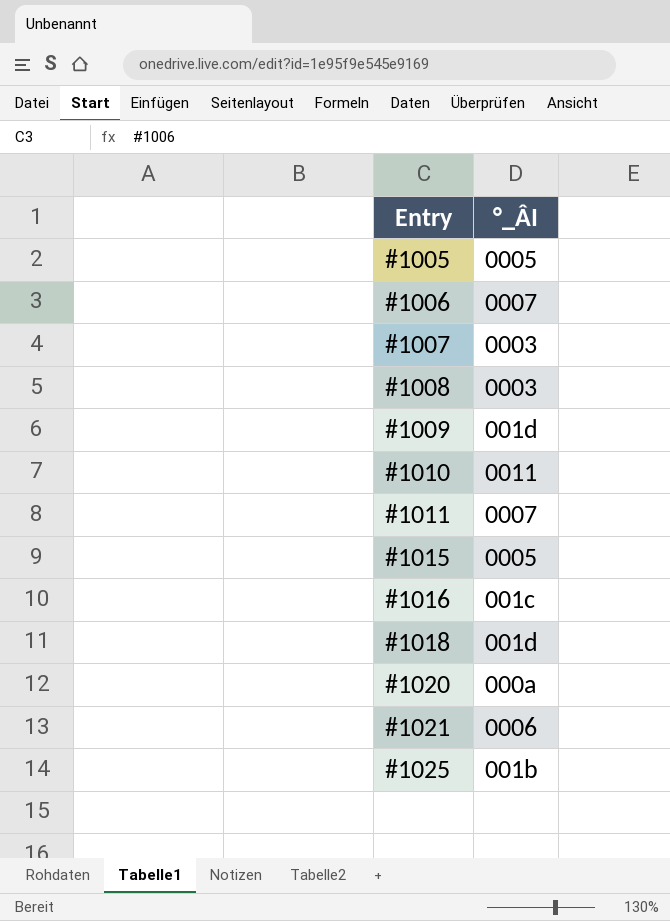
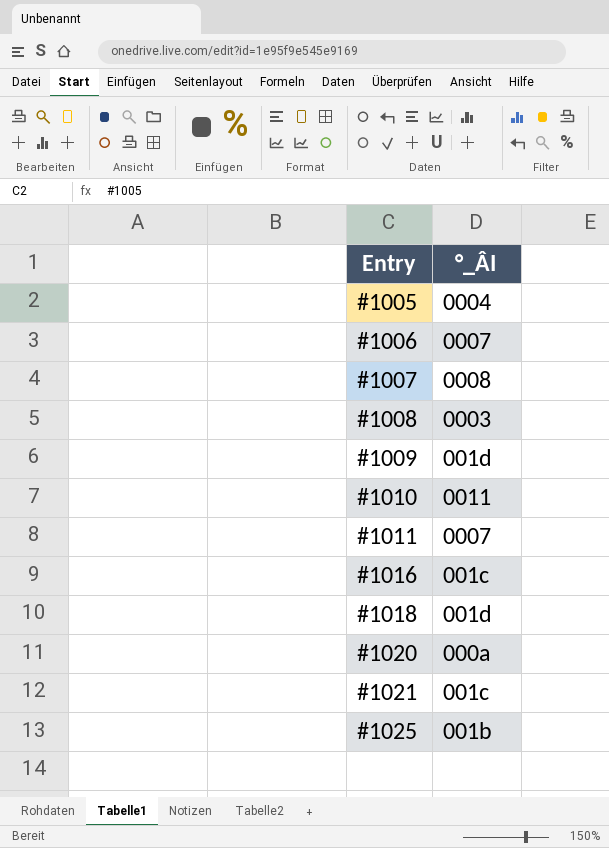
row #1015: 0005 -> none
#1005 | °_ÂI: 0005 -> 0004
#1007 | °_ÂI: 0003 -> 0008
#1021 | °_ÂI: 0006 -> 001c

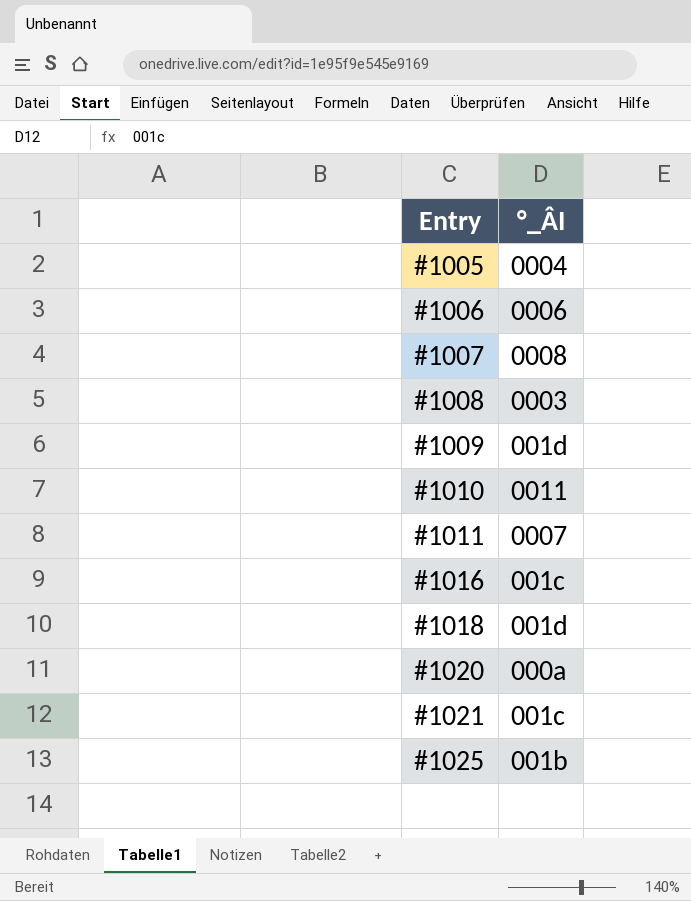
#1006 | °_ÂI: 0007 -> 0006

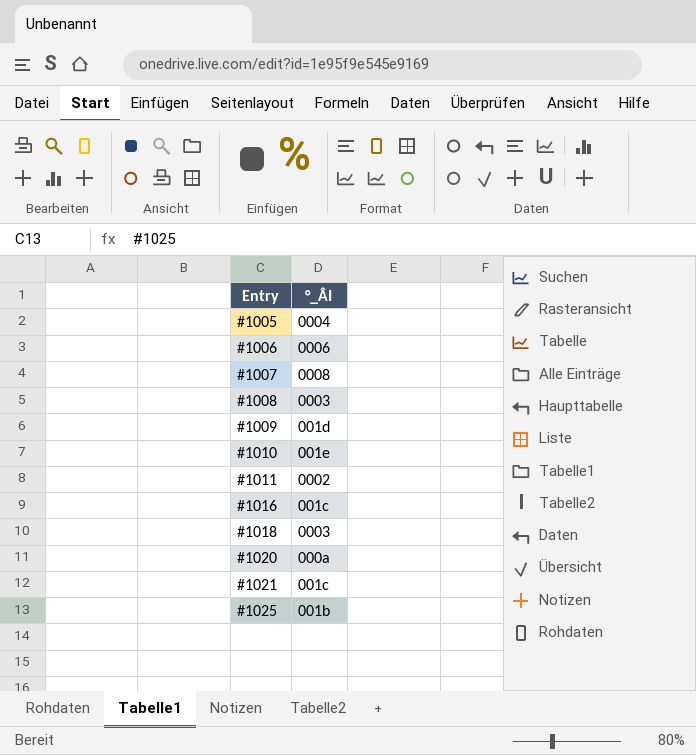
#1010 | °_ÂI: 0011 -> 001e
#1011 | °_ÂI: 0007 -> 0002
#1018 | °_ÂI: 001d -> 0003

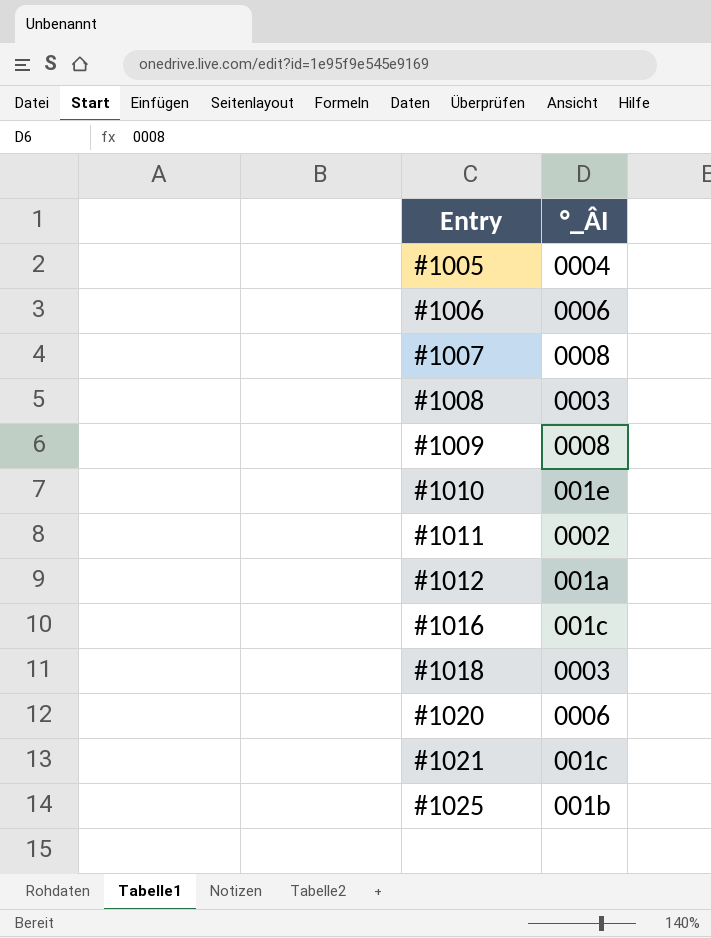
#1009 | °_ÂI: 001d -> 0008
row #1012: none -> 001a
#1020 | °_ÂI: 000a -> 0006

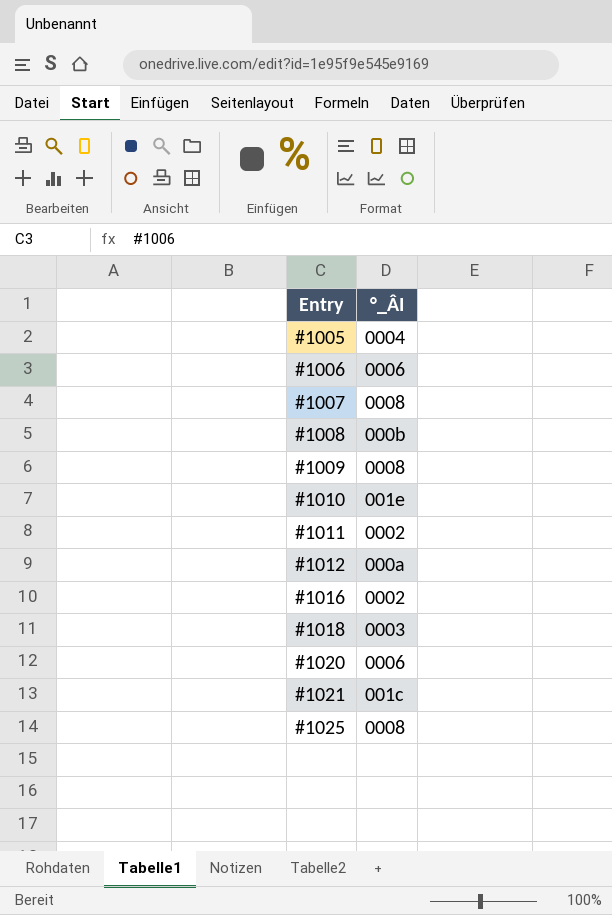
#1008 | °_ÂI: 0003 -> 000b
#1012 | °_ÂI: 001a -> 000a
#1016 | °_ÂI: 001c -> 0002
#1025 | °_ÂI: 001b -> 0008

